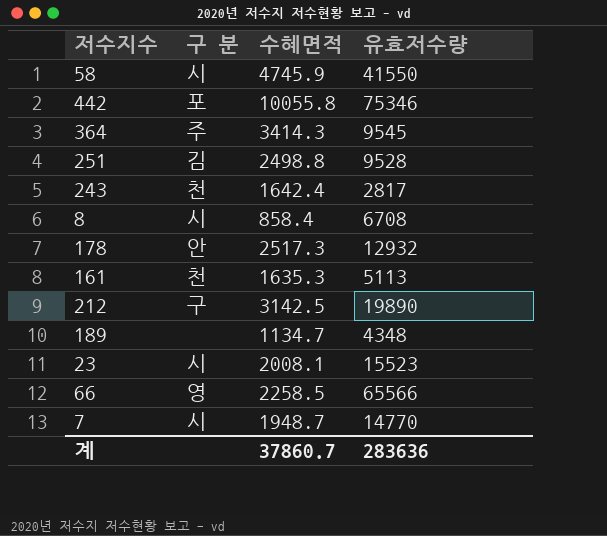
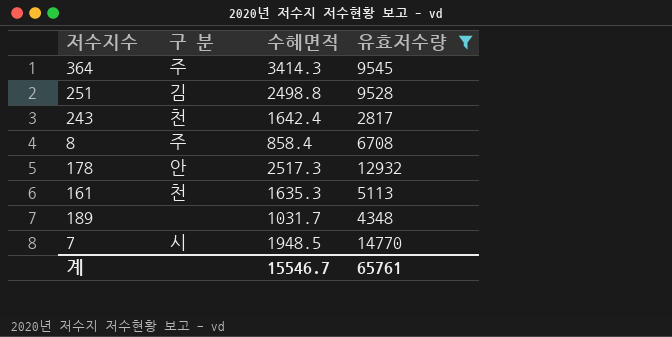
filter: none -> 유효저수량 <= 14770
8 | 구 분: 시 -> 주
189 | 수혜면적: 1134.7 -> 1031.7
7 | 수혜면적: 1948.7 -> 1948.5
계 | 수혜면적: 37860.7 -> 15546.7
계 | 유효저수량: 283636 -> 65761

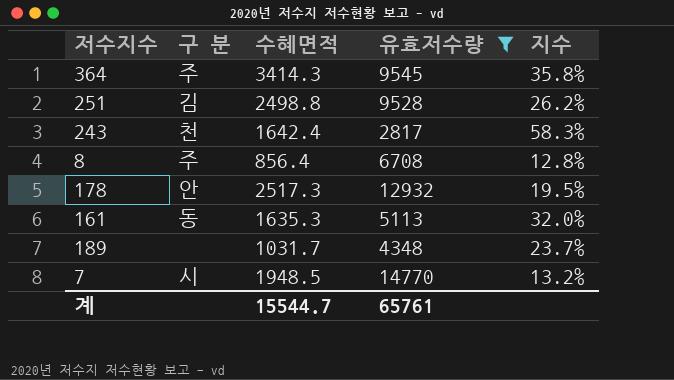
column 지수 | formula: none -> [수혜면적] / [유효저수량]
8 | 수혜면적: 858.4 -> 856.4
161 | 구 분: 천 -> 동
계 | 수혜면적: 15546.7 -> 15544.7

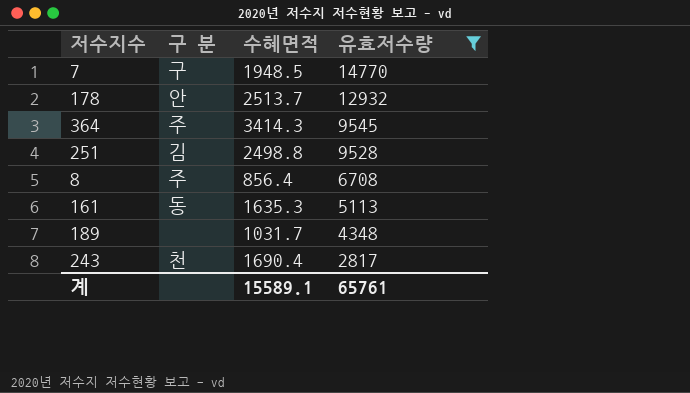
row order: none -> 유효저수량 descending
column 지수 | formula: [수혜면적] / [유효저수량] -> none
7 | 구 분: 시 -> 구
178 | 수혜면적: 2517.3 -> 2513.7
243 | 수혜면적: 1642.4 -> 1690.4
계 | 수혜면적: 15544.7 -> 15589.1

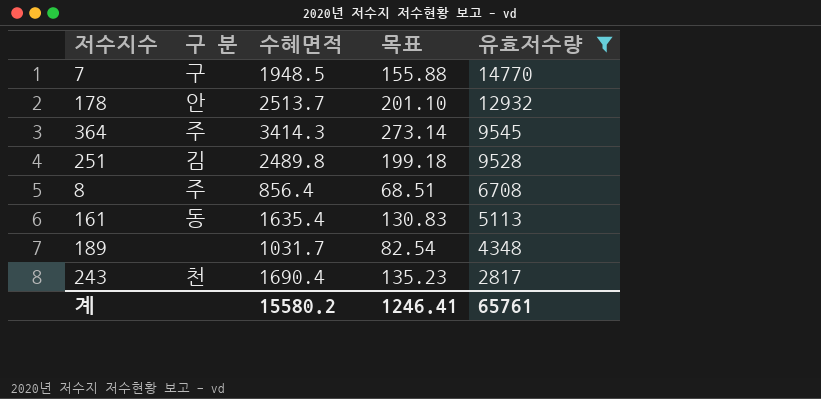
column 목표 | formula: none -> [수혜면적] * 0.08
251 | 수혜면적: 2498.8 -> 2489.8
161 | 수혜면적: 1635.3 -> 1635.4
계 | 수혜면적: 15589.1 -> 15580.2

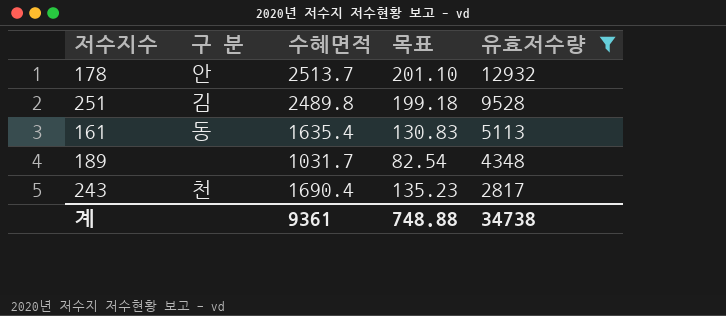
row 7: 구 | 1948.5 | 155.88 | 14770 -> none
row 364: 주 | 3414.3 | 273.14 | 9545 -> none
row 8: 주 | 856.4 | 68.51 | 6708 -> none
계 | 수혜면적: 15580.2 -> 9361
계 | 목표: 1246.41 -> 748.88
계 | 유효저수량: 65761 -> 34738

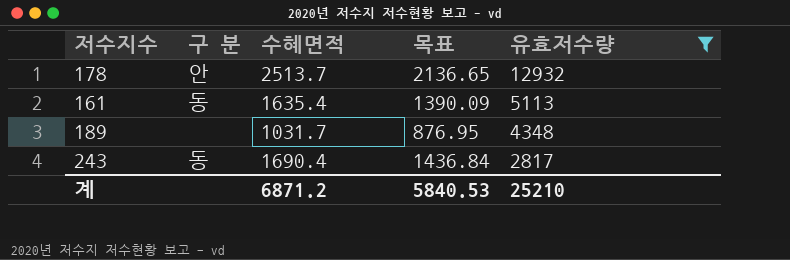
column 목표 | formula: [수혜면적] * 0.08 -> [수혜면적] * 0.85
row 251: 김 | 2489.8 | 199.18 | 9528 -> none
243 | 구 분: 천 -> 동
계 | 수혜면적: 9361 -> 6871.2
계 | 목표: 748.88 -> 5840.53
계 | 유효저수량: 34738 -> 25210

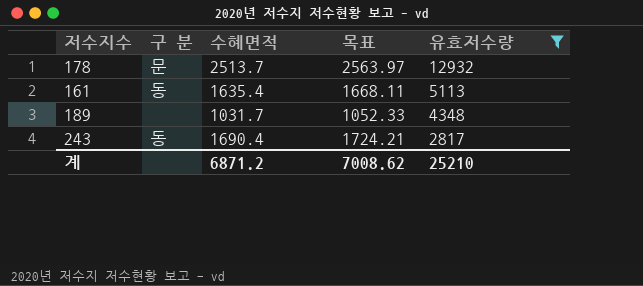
column 목표 | formula: [수혜면적] * 0.85 -> [수혜면적] * 1.02
178 | 구 분: 안 -> 문
계 | 목표: 5840.53 -> 7008.62

